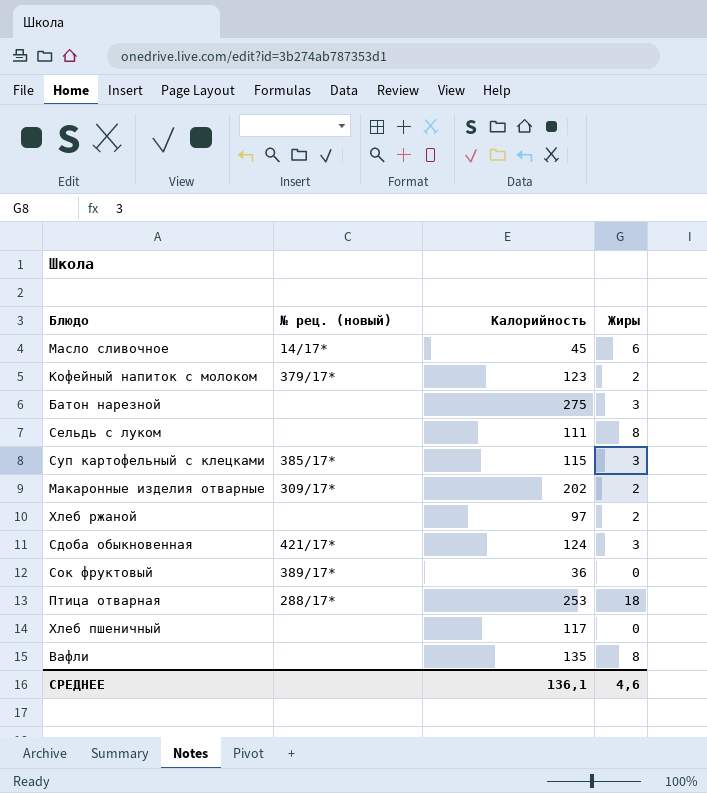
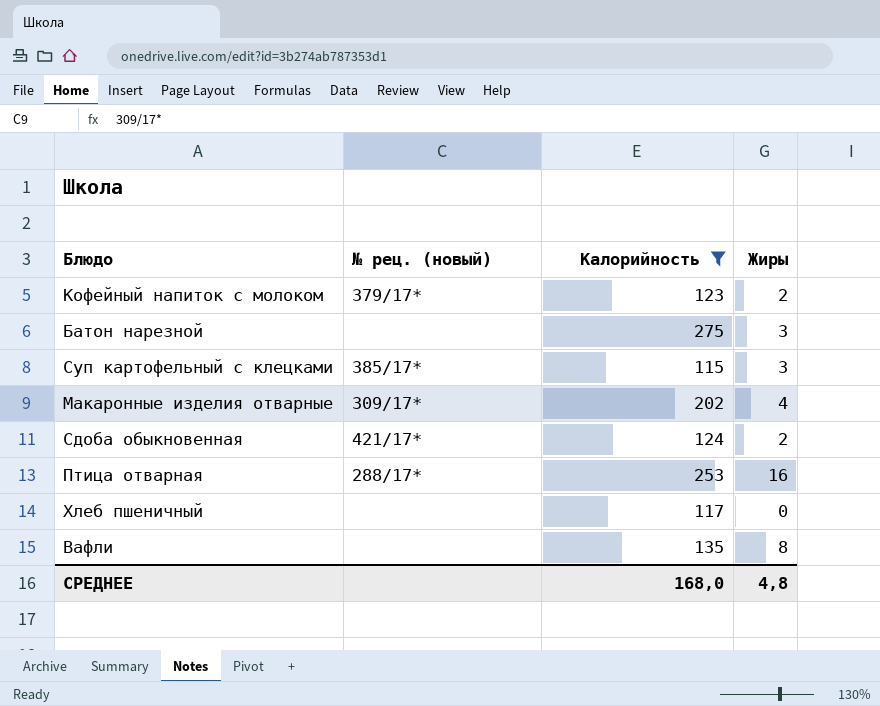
filter: none -> Калорийность >= 115
Макаронные изделия отварные | Жиры: 2 -> 4
Сдоба обыкновенная | Жиры: 3 -> 2
Птица отварная | Жиры: 18 -> 16
СРЕДНЕЕ | Калорийность: 136,1 -> 168,0
СРЕДНЕЕ | Жиры: 4,6 -> 4,8

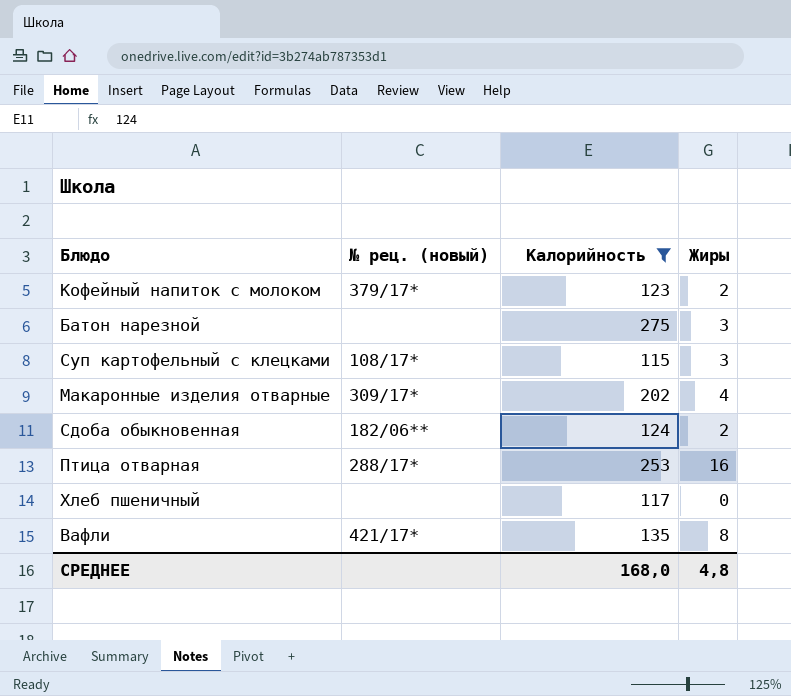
Суп картофельный с клецками | № рец. (новый): 385/17* -> 108/17*
Сдоба обыкновенная | № рец. (новый): 421/17* -> 182/06**
Вафли | № рец. (новый): none -> 421/17*

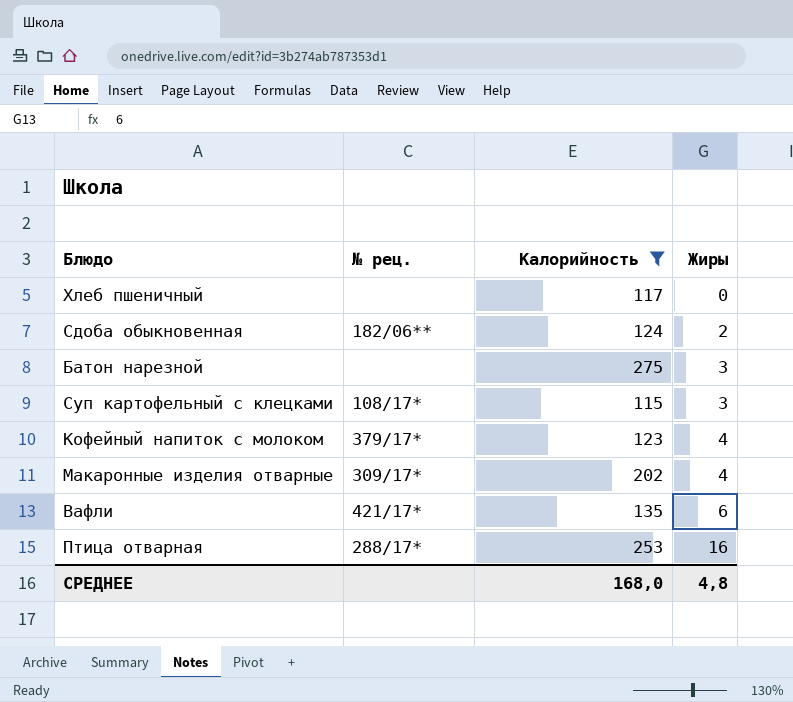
row order: none -> Жиры ascending
column name: № рец. (новый) -> № рец.
Кофейный напиток с молоком | Жиры: 2 -> 4
Вафли | Жиры: 8 -> 6

